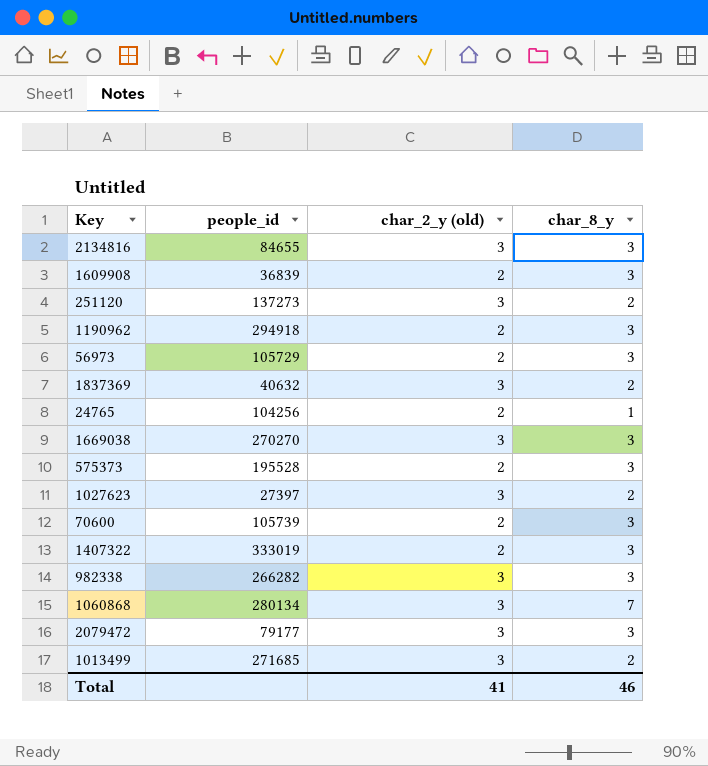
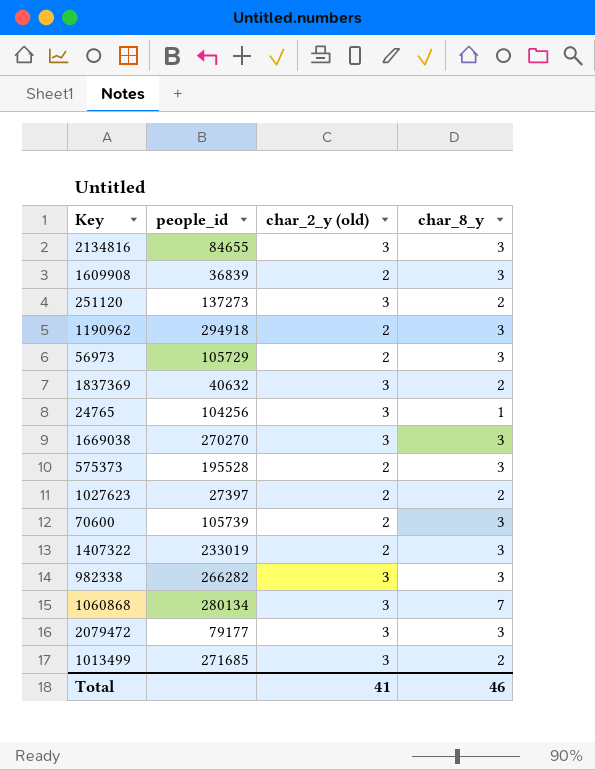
24765 | char_2_y (old): 2 -> 3
1027623 | char_2_y (old): 3 -> 2
1407322 | people_id: 333019 -> 233019

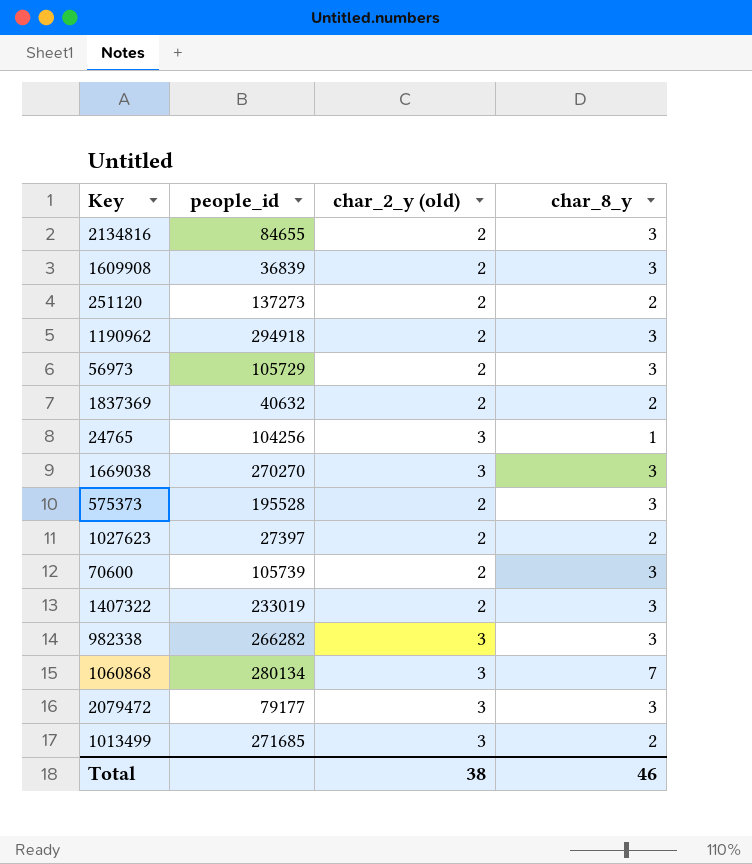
2134816 | char_2_y (old): 3 -> 2
251120 | char_2_y (old): 3 -> 2
1837369 | char_2_y (old): 3 -> 2
Total | char_2_y (old): 41 -> 38

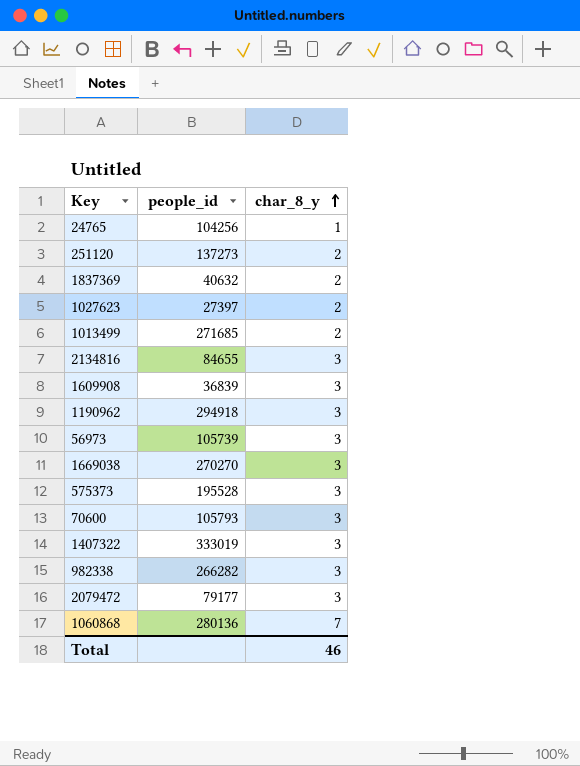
row order: none -> char_8_y ascending
column char_2_y (old) | position: 3 -> none
56973 | people_id: 105729 -> 105739
70600 | people_id: 105739 -> 105793
1407322 | people_id: 233019 -> 333019
1060868 | people_id: 280134 -> 280136

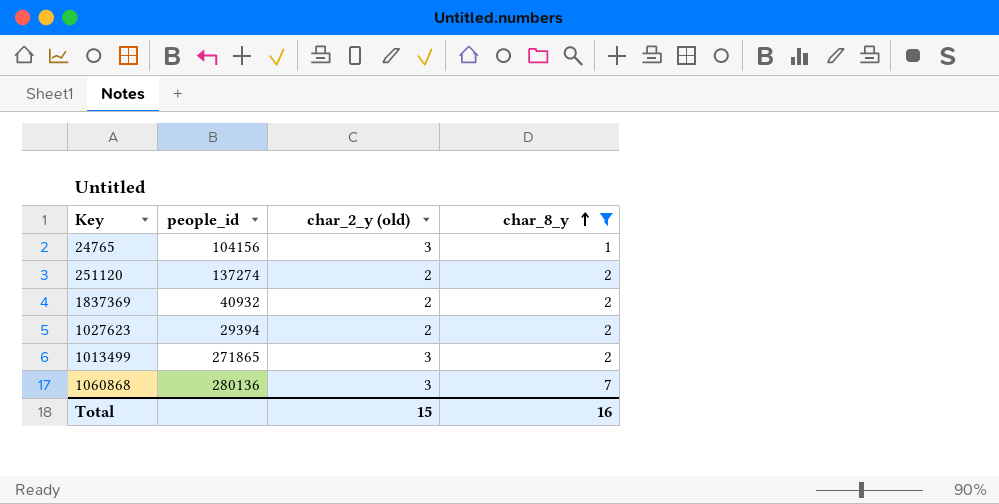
filter: none -> char_8_y != 3
column char_2_y (old) | position: none -> 3
24765 | people_id: 104256 -> 104156
251120 | people_id: 137273 -> 137274
1837369 | people_id: 40632 -> 40932
1027623 | people_id: 27397 -> 29394
1013499 | people_id: 271685 -> 271865
Total | char_8_y: 46 -> 16

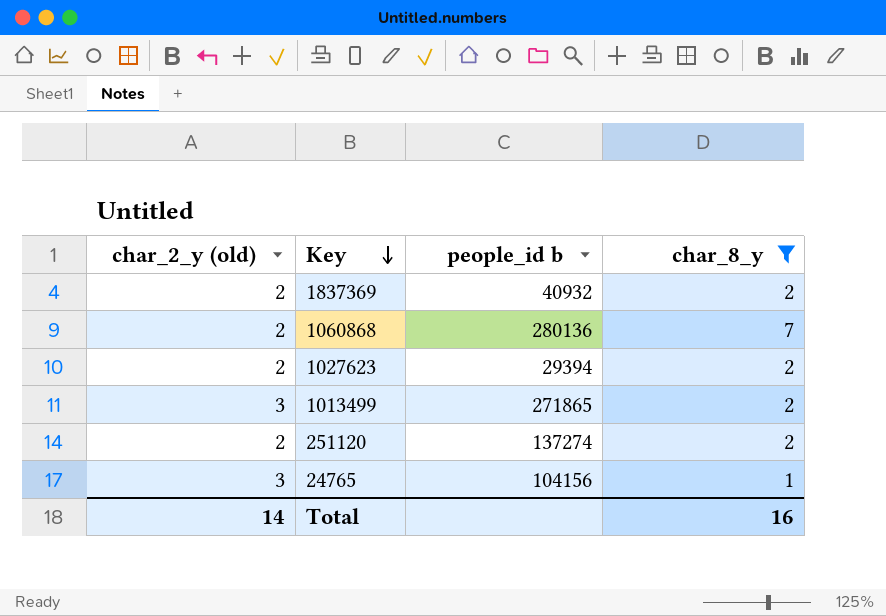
row order: char_8_y ascending -> Key descending
column char_2_y (old) | position: 3 -> 1
column name: people_id -> people_id b
1060868 | char_2_y (old): 3 -> 2
Total | char_2_y (old): 15 -> 14

